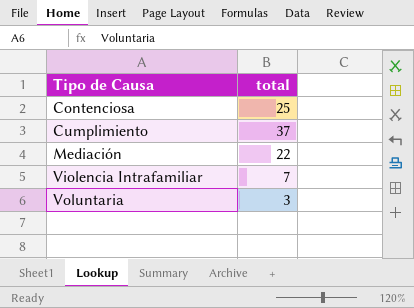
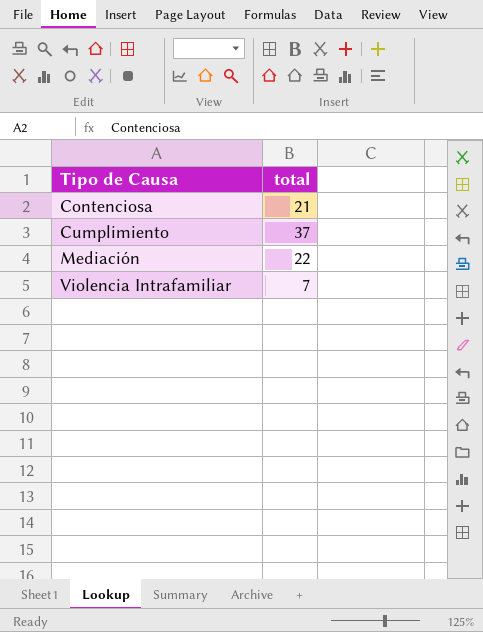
row Voluntaria: 3 -> none
Contenciosa | total: 25 -> 21

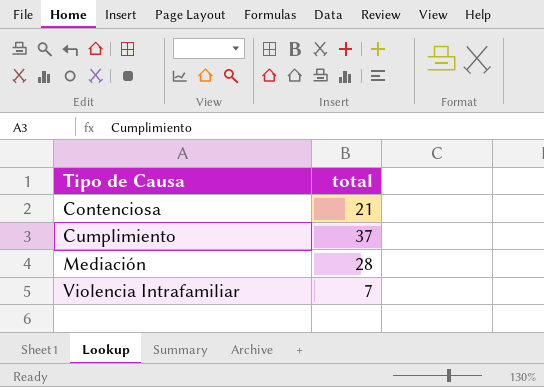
Mediación | total: 22 -> 28

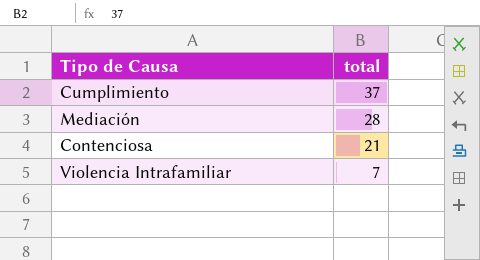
row order: Tipo de Causa ascending -> total descending

